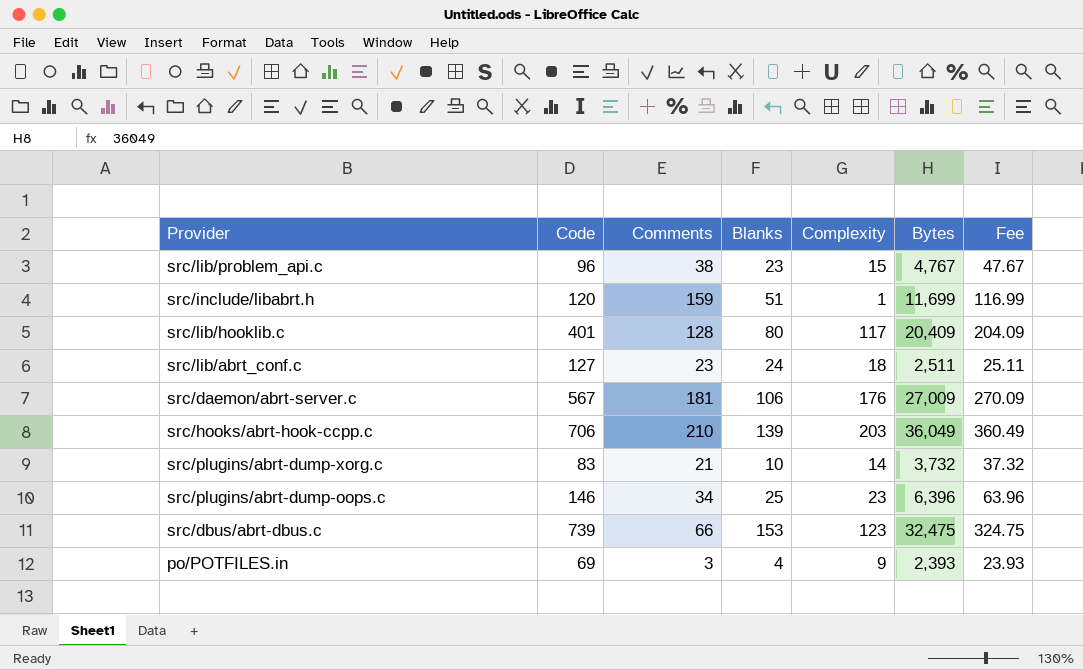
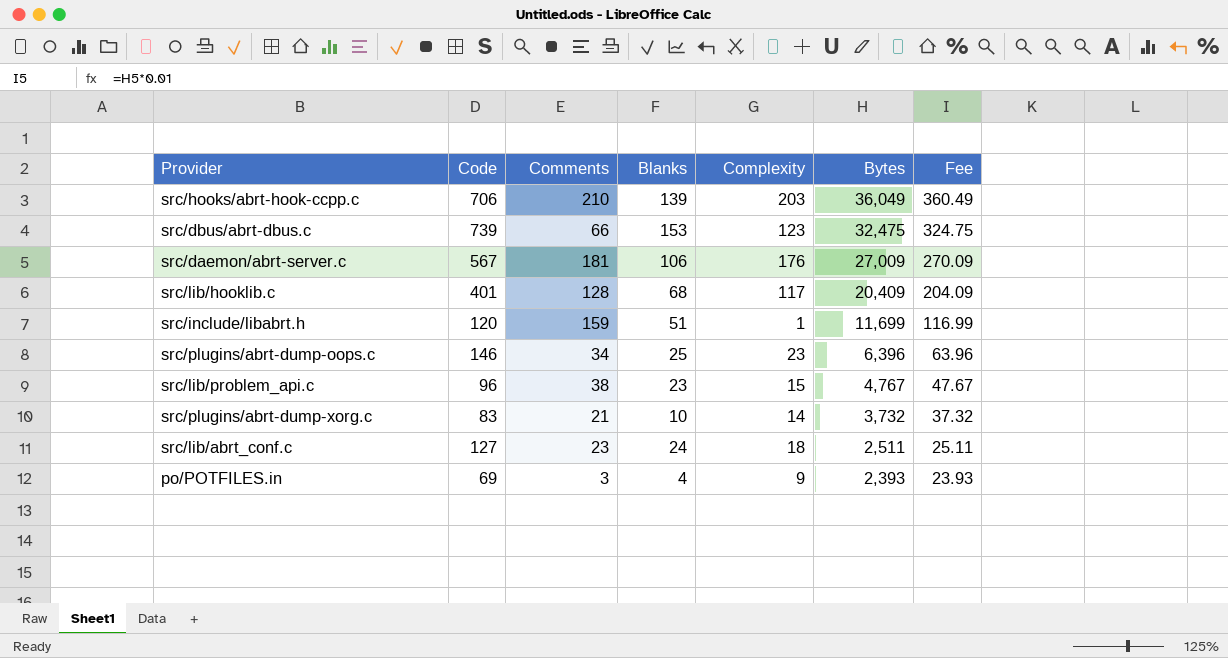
row order: none -> Bytes descending
src/lib/hooklib.c | Blanks: 80 -> 68

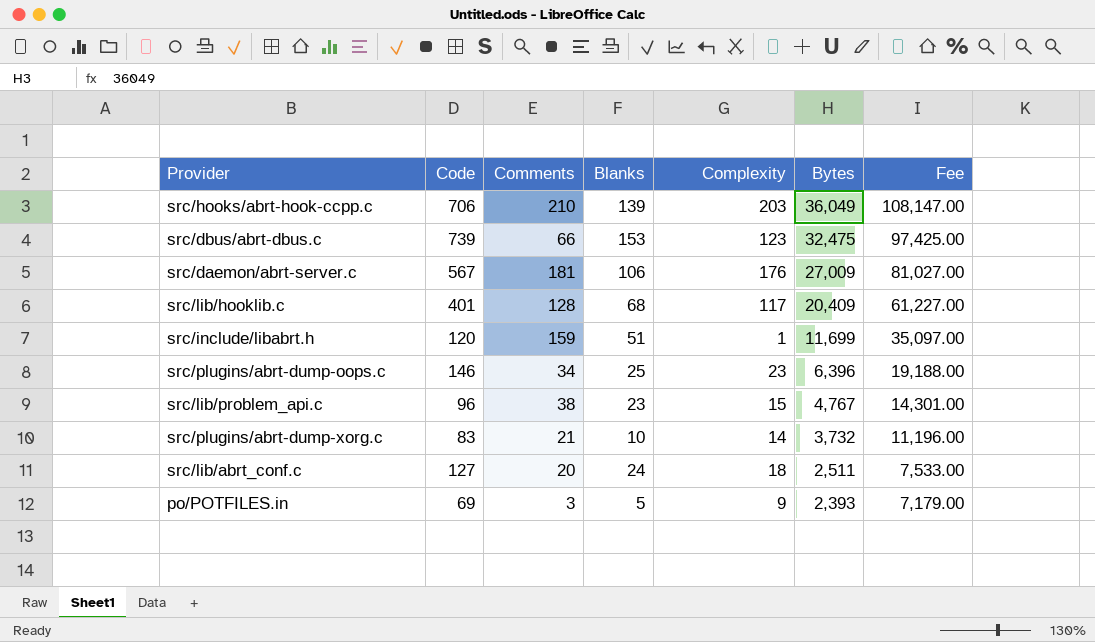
column Fee | formula: [Bytes] * 0.01 -> [Bytes] * 3
src/lib/abrt_conf.c | Comments: 23 -> 20
po/POTFILES.in | Blanks: 4 -> 5

